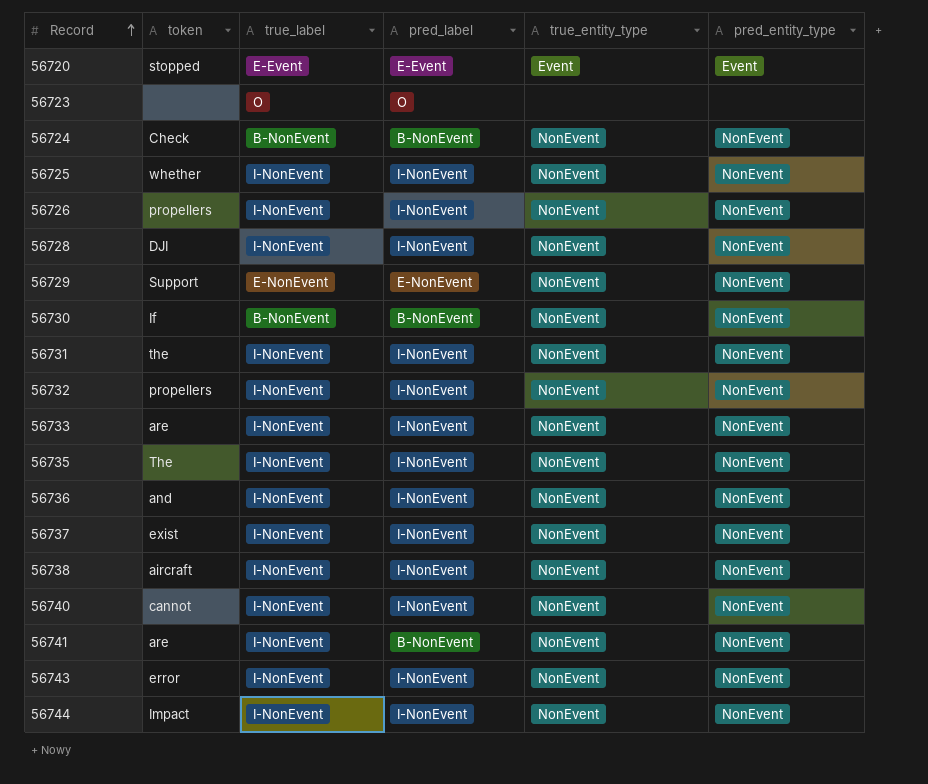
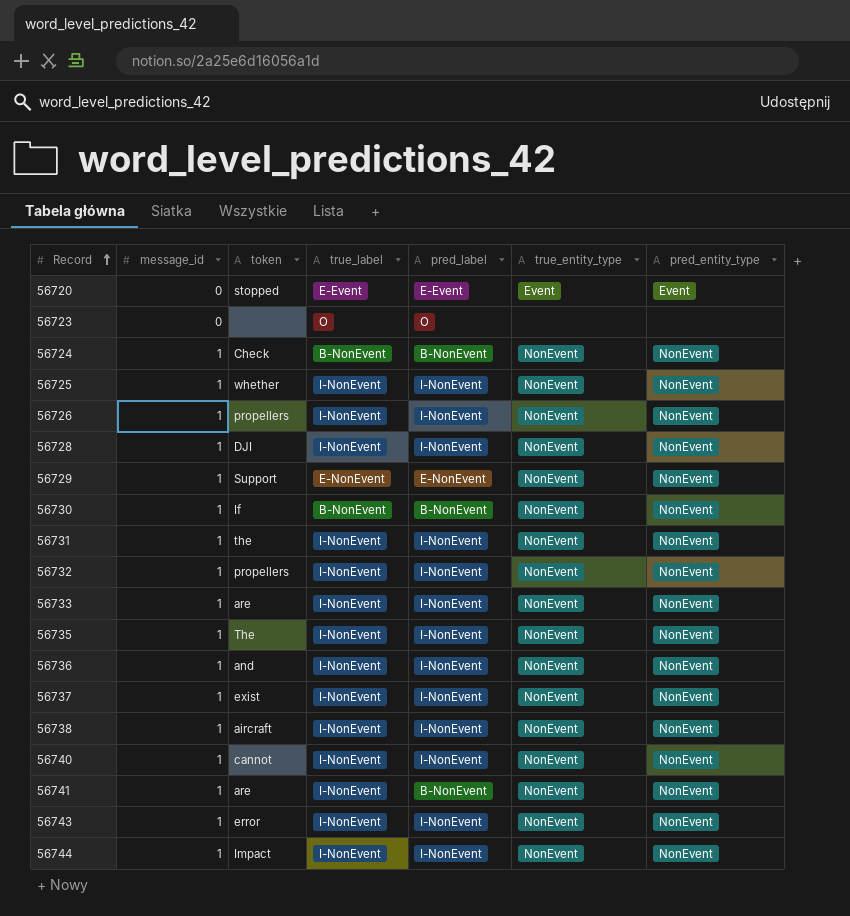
column message_id | position: none -> 2

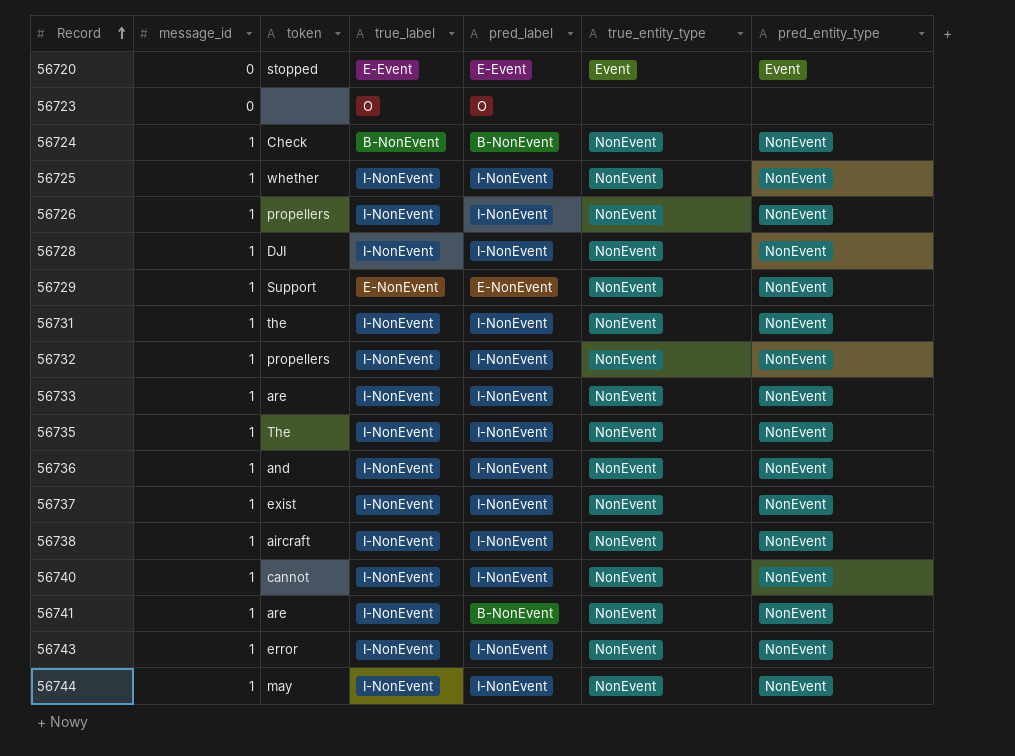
row 56730: 1 | If | B-NonEvent | B-NonEvent | NonEvent | NonEvent -> none
56744 | token: Impact -> may

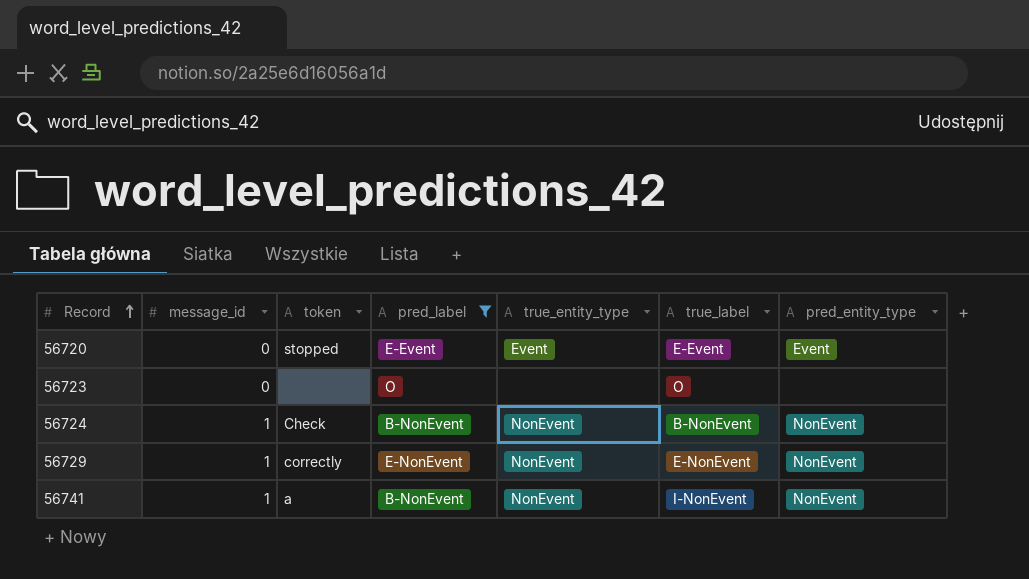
filter: none -> pred_label != I-NonEvent
column true_label | position: 4 -> 6
56729 | token: Support -> correctly
56741 | token: are -> a

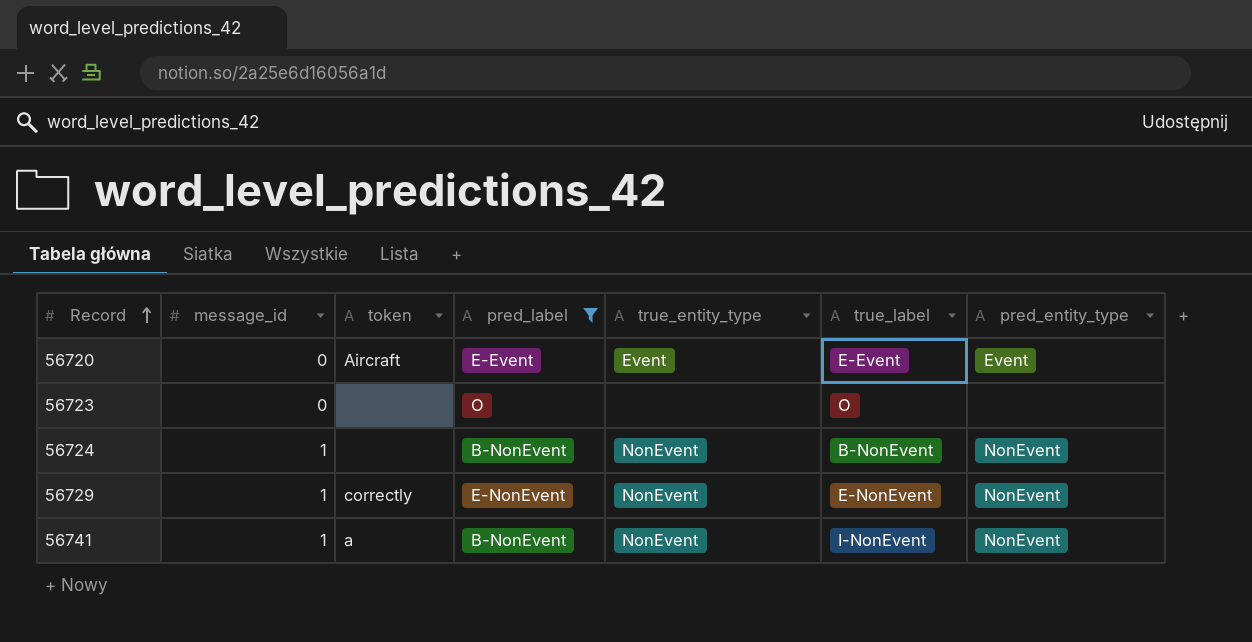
56720 | token: stopped -> Aircraft
56724 | token: Check -> none

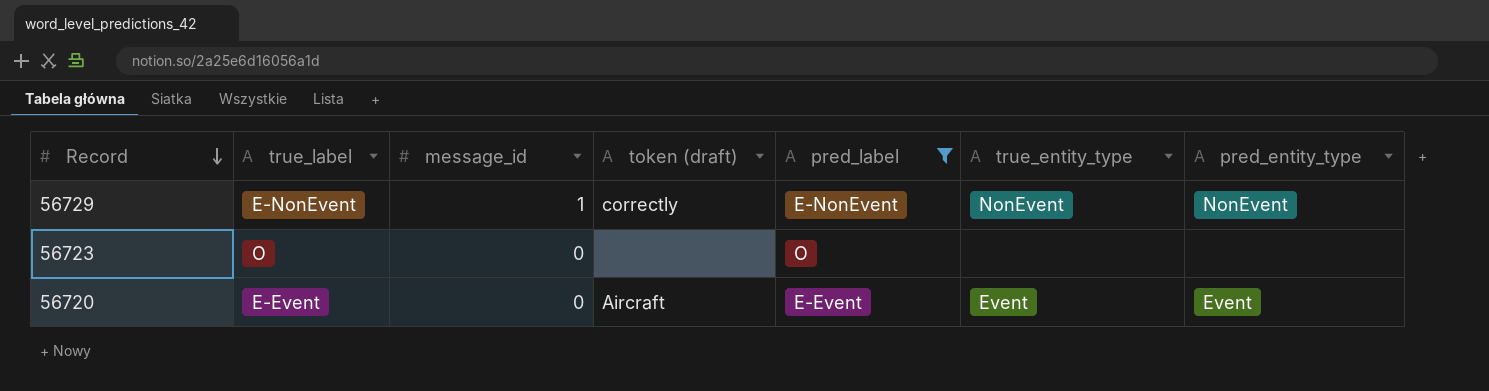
row order: Record ascending -> Record descending
column true_label | position: 6 -> 2
column name: token -> token (draft)
row 56724: 1 | none | B-NonEvent | NonEvent | B-NonEvent | NonEvent -> none
row 56741: 1 | a | B-NonEvent | NonEvent | I-NonEvent | NonEvent -> none

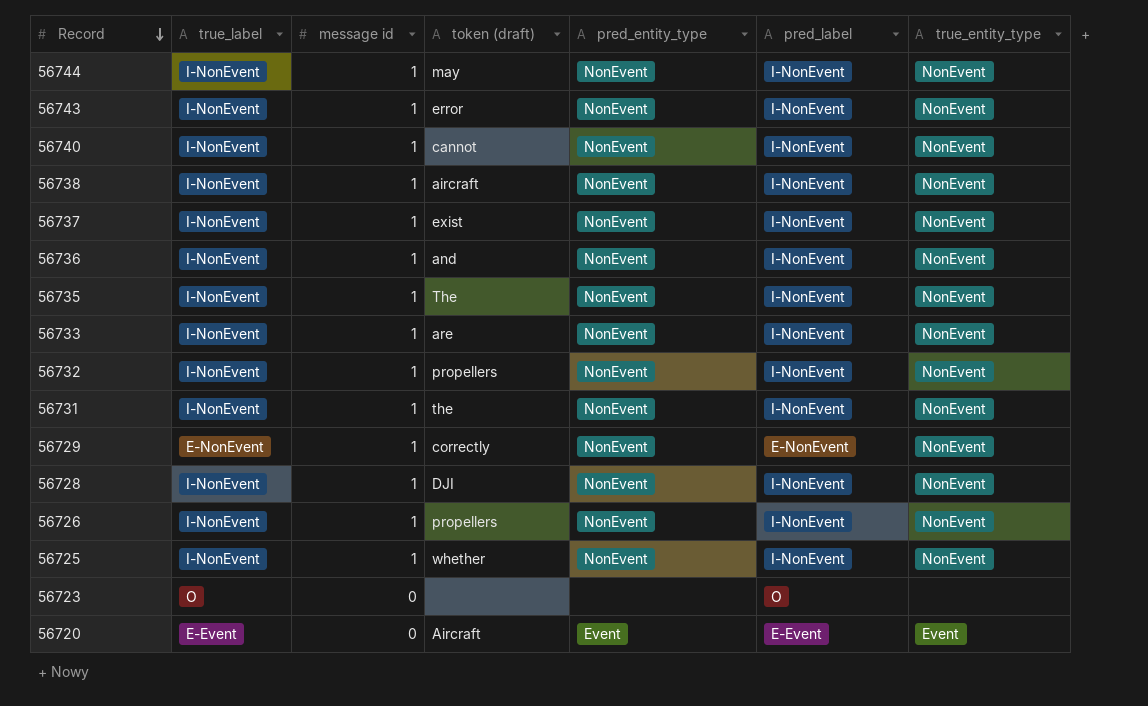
filter: pred_label != I-NonEvent -> none
column name: message_id -> message id
column pred_entity_type | position: 7 -> 5

